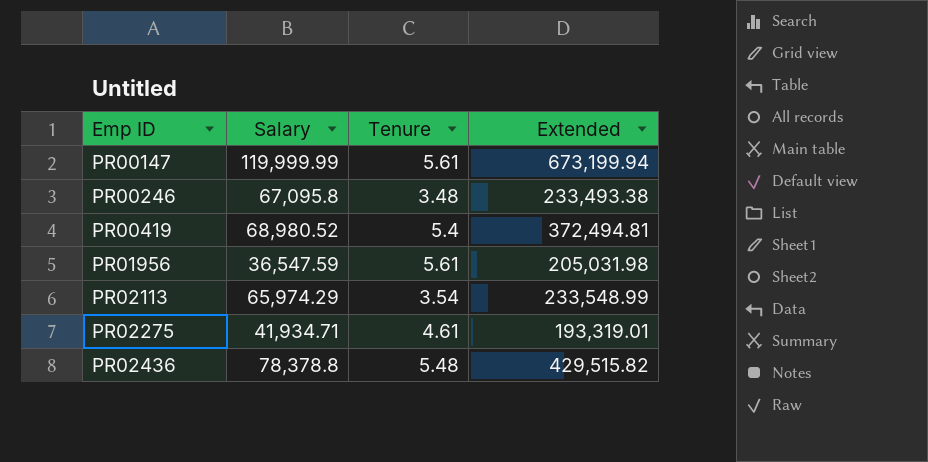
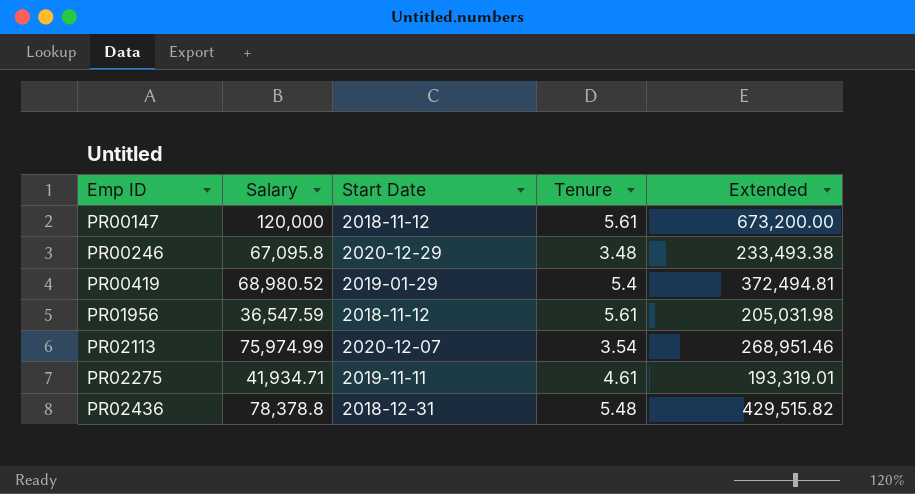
column Start Date | position: none -> 3
PR00147 | Salary: 119,999.99 -> 120,000
PR00147 | Extended: 673,199.94 -> 673,200.00
PR02113 | Salary: 65,974.29 -> 75,974.99
PR02113 | Extended: 233,548.99 -> 268,951.46

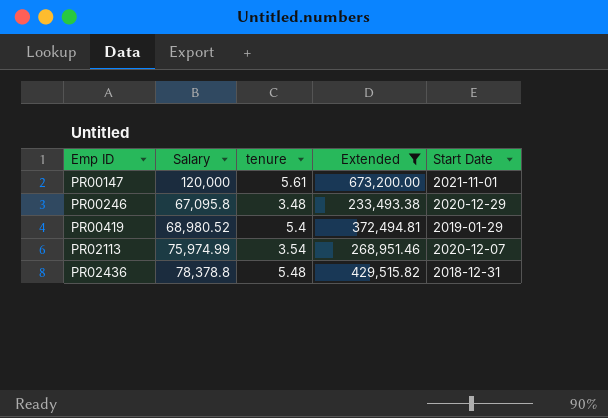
filter: none -> Extended >= 233,493.38
column name: Tenure -> tenure
column Start Date | position: 3 -> 5
PR00147 | Start Date: 2018-11-12 -> 2021-11-01

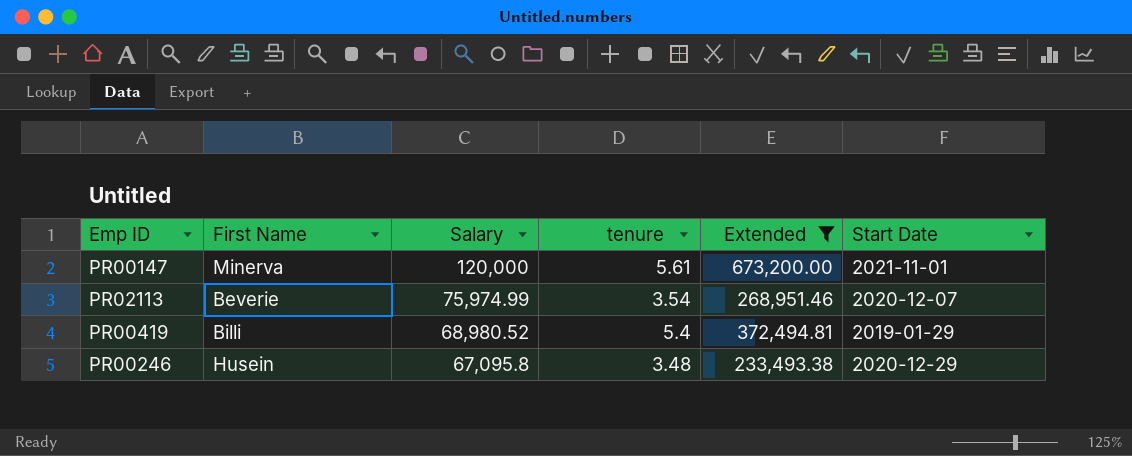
row order: Emp ID ascending -> Salary descending
column First Name | position: none -> 2
row PR02436: 78,378.8 | 5.48 | 429,515.82 | 2018-12-31 -> none

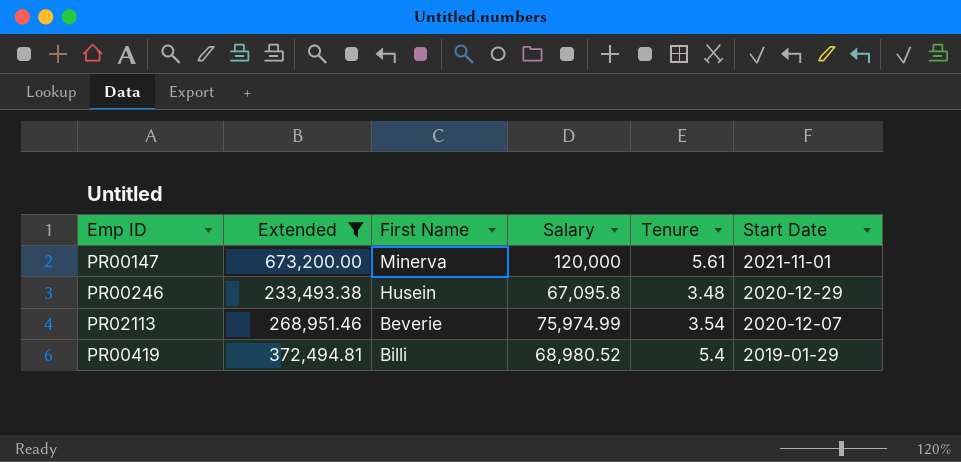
row order: Salary descending -> Start Date descending
column Extended | position: 5 -> 2
column name: tenure -> Tenure

